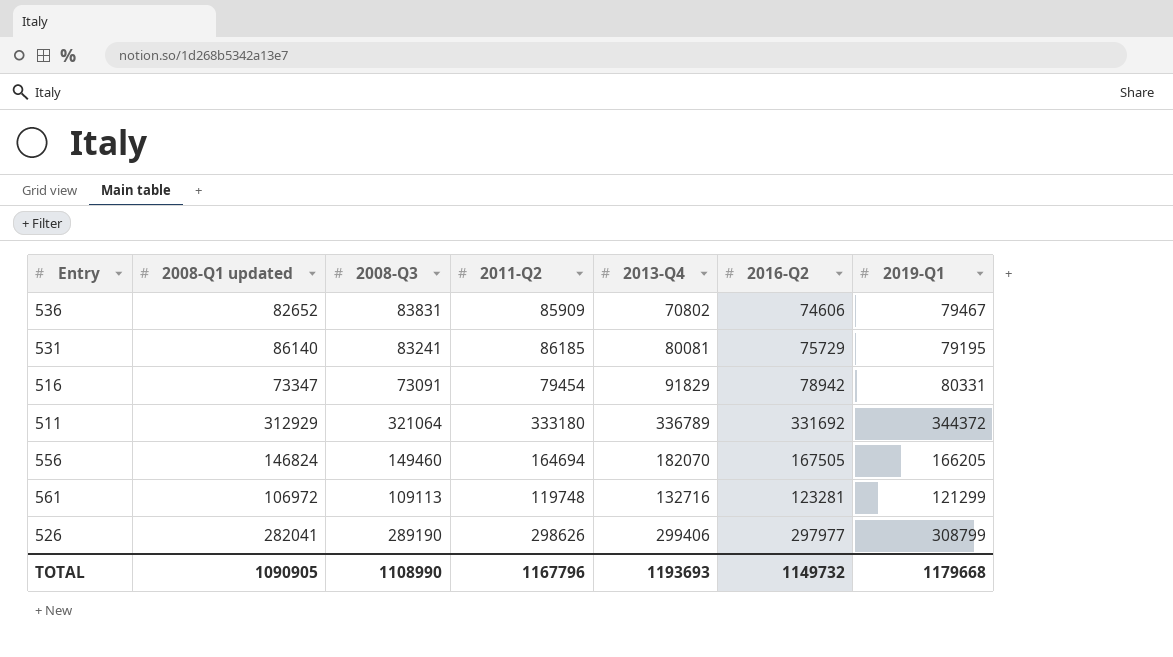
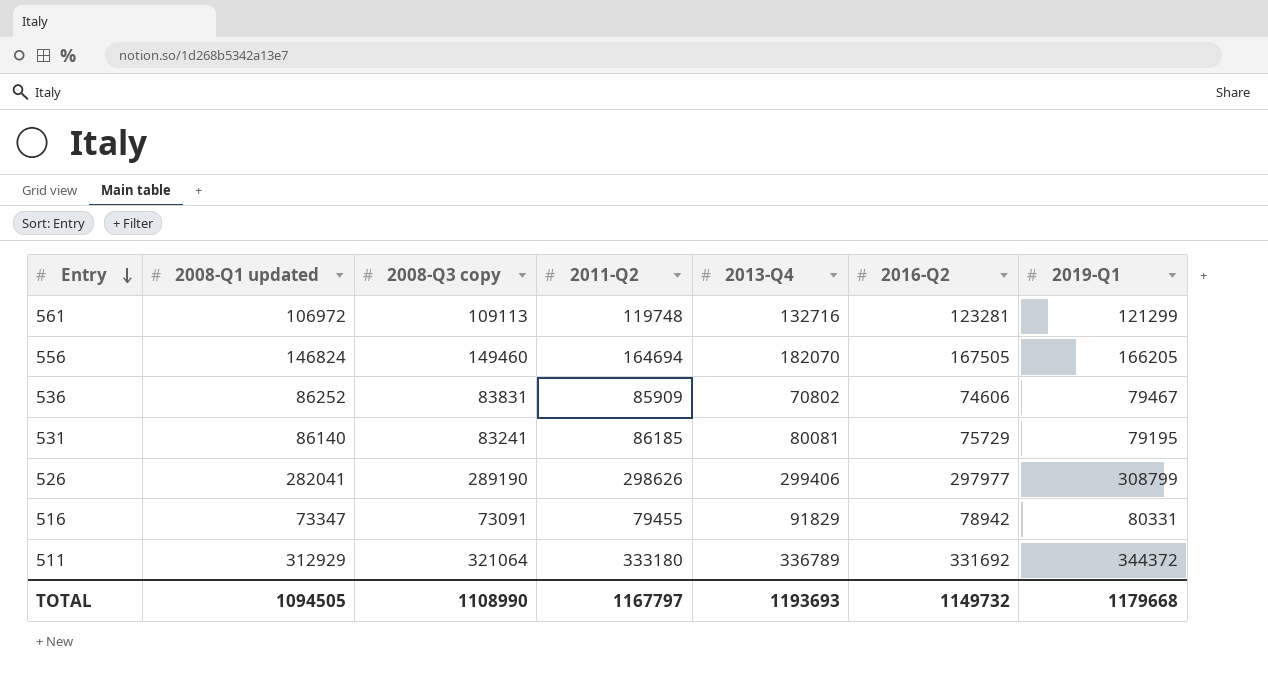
row order: none -> Entry descending
column name: 2008-Q3 -> 2008-Q3 copy
536 | 2008-Q1 updated: 82652 -> 86252
516 | 2011-Q2: 79454 -> 79455
TOTAL | 2008-Q1 updated: 1090905 -> 1094505
TOTAL | 2011-Q2: 1167796 -> 1167797

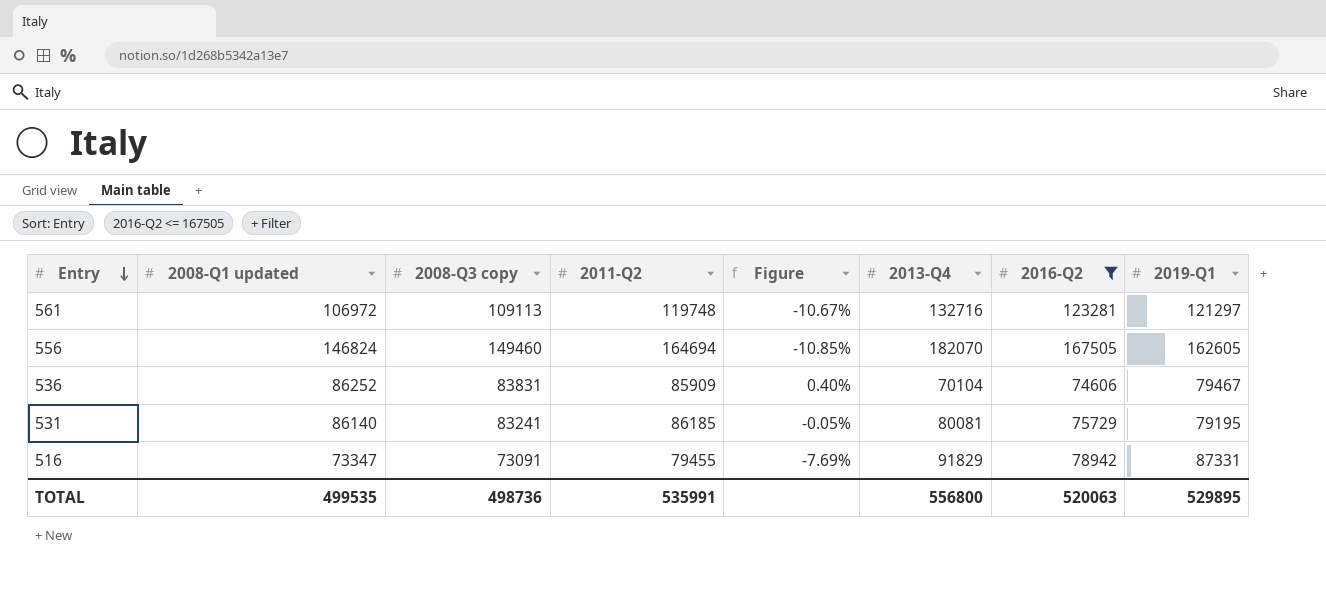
filter: none -> 2016-Q2 <= 167505
column Figure | formula: none -> ([2008-Q1 updated] - [2011-Q2]) / [2011-Q2]
561 | 2019-Q1: 121299 -> 121297
556 | 2019-Q1: 166205 -> 162605
536 | 2013-Q4: 70802 -> 70104
516 | 2019-Q1: 80331 -> 87331
TOTAL | 2008-Q1 updated: 1094505 -> 499535
TOTAL | 2008-Q3 copy: 1108990 -> 498736
TOTAL | 2011-Q2: 1167797 -> 535991
TOTAL | 2013-Q4: 1193693 -> 556800
TOTAL | 2016-Q2: 1149732 -> 520063
TOTAL | 2019-Q1: 1179668 -> 529895

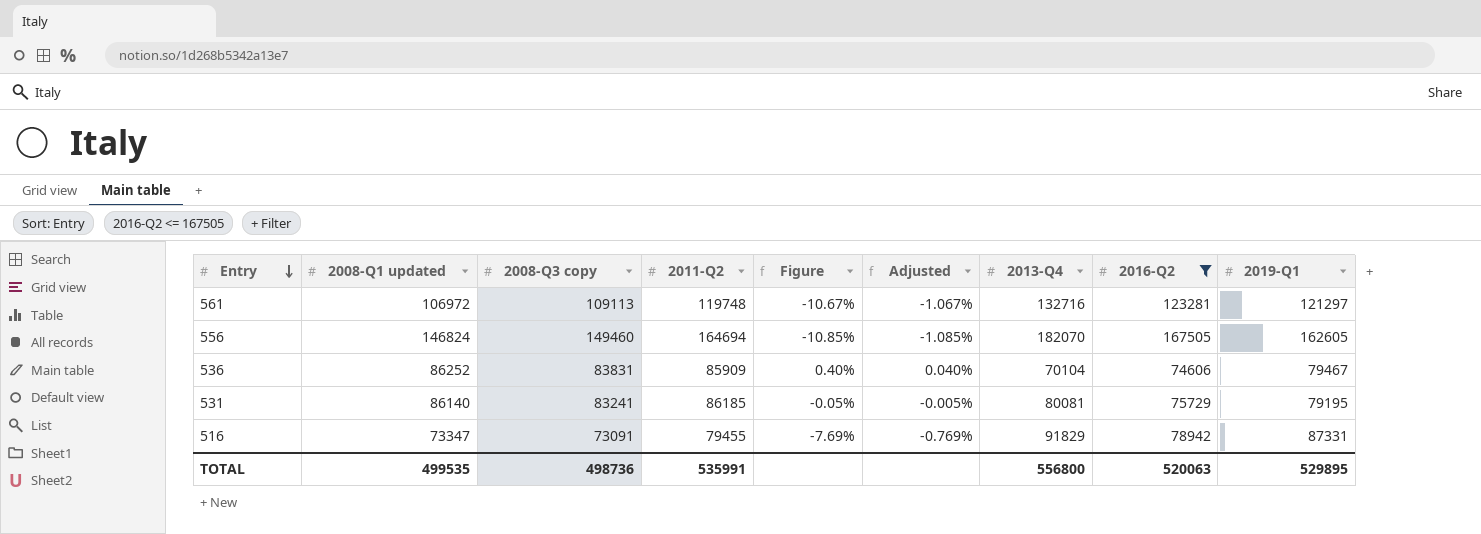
column Adjusted | formula: none -> [Figure] * 0.1

